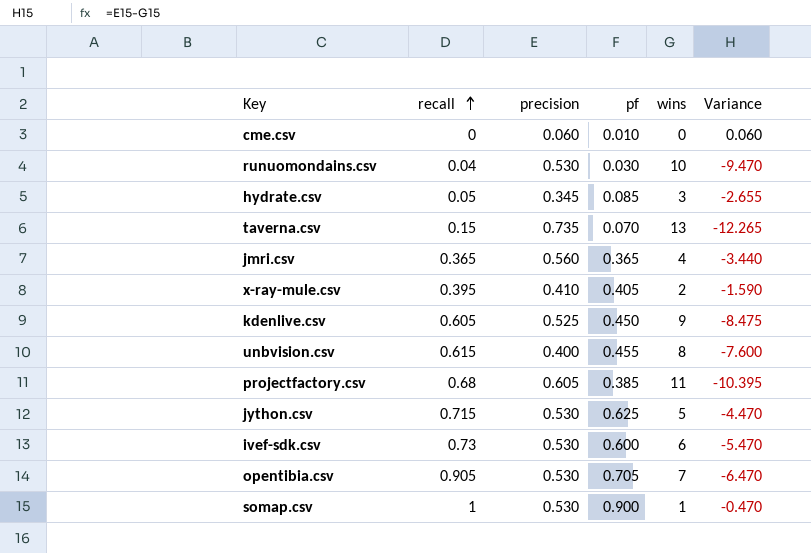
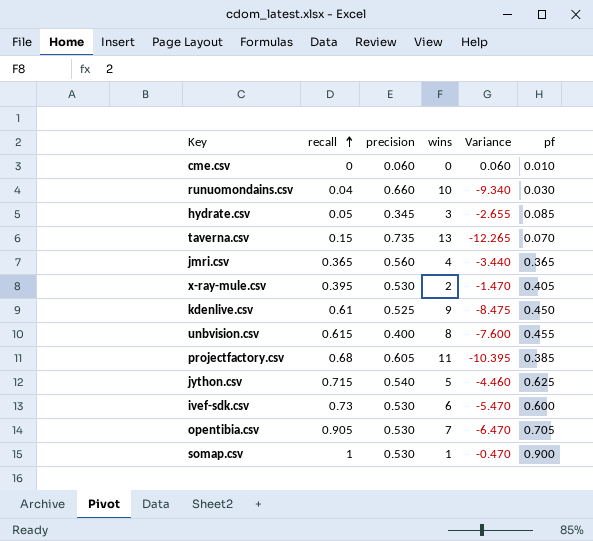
column pf | position: 4 -> 6
runuomondains.csv | precision: 0.530 -> 0.660
runuomondains.csv | Variance: -9.470 -> -9.340
x-ray-mule.csv | precision: 0.410 -> 0.530
x-ray-mule.csv | Variance: -1.590 -> -1.470
kdenlive.csv | recall: 0.605 -> 0.61
jython.csv | precision: 0.530 -> 0.540
jython.csv | Variance: -4.470 -> -4.460

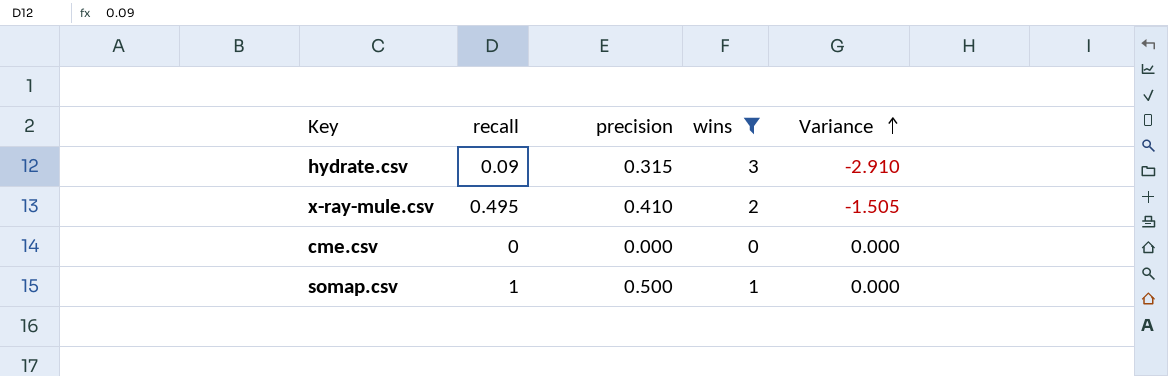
filter: none -> wins <= 3
row order: recall ascending -> Variance ascending
column pf | position: 6 -> none
column Variance | formula: [precision] - [wins] -> [recall] - [wins]
hydrate.csv | recall: 0.05 -> 0.09
hydrate.csv | precision: 0.345 -> 0.315
x-ray-mule.csv | recall: 0.395 -> 0.495
x-ray-mule.csv | precision: 0.530 -> 0.410
cme.csv | precision: 0.060 -> 0.000
somap.csv | precision: 0.530 -> 0.500

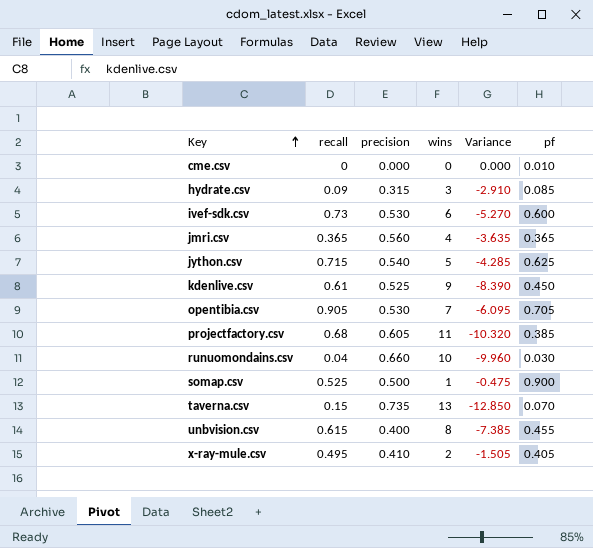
filter: wins <= 3 -> none
row order: Variance ascending -> Key ascending
column pf | position: none -> 6
somap.csv | recall: 1 -> 0.525
somap.csv | Variance: 0.000 -> -0.475

